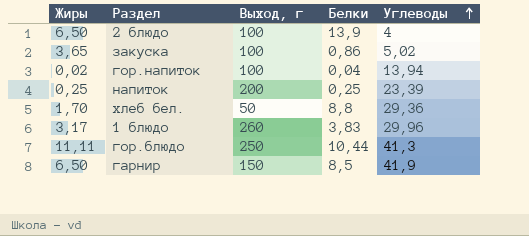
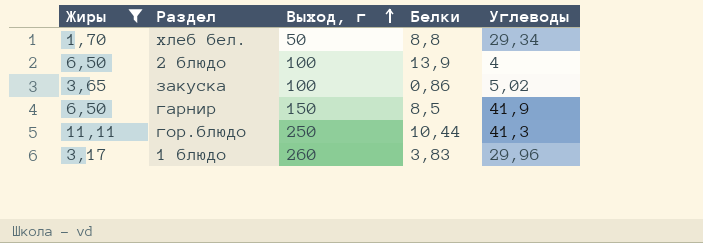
filter: none -> Жиры >= 1,70
row order: Углеводы ascending -> Выход, г ascending
хлеб бел. | Углеводы: 29,36 -> 29,34

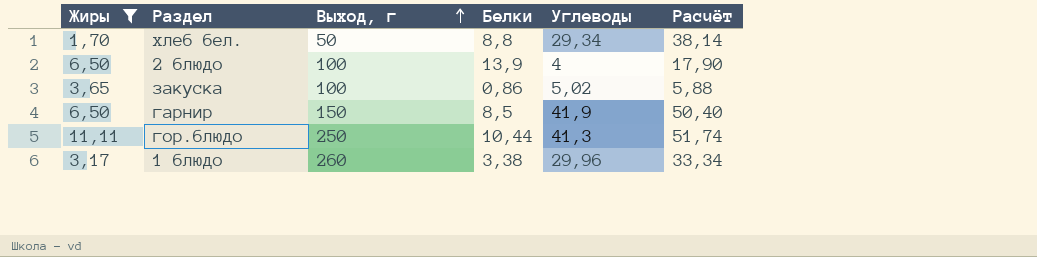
column Расчёт | formula: none -> [Белки] + [Углеводы]
1 блюдо | Белки: 3,83 -> 3,38

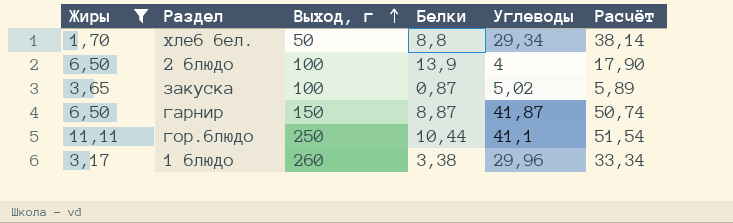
закуска | Белки: 0,86 -> 0,87
закуска | Расчёт: 5,88 -> 5,89
гарнир | Белки: 8,5 -> 8,87
гарнир | Углеводы: 41,9 -> 41,87
гарнир | Расчёт: 50,40 -> 50,74
гор.блюдо | Углеводы: 41,3 -> 41,1
гор.блюдо | Расчёт: 51,74 -> 51,54

